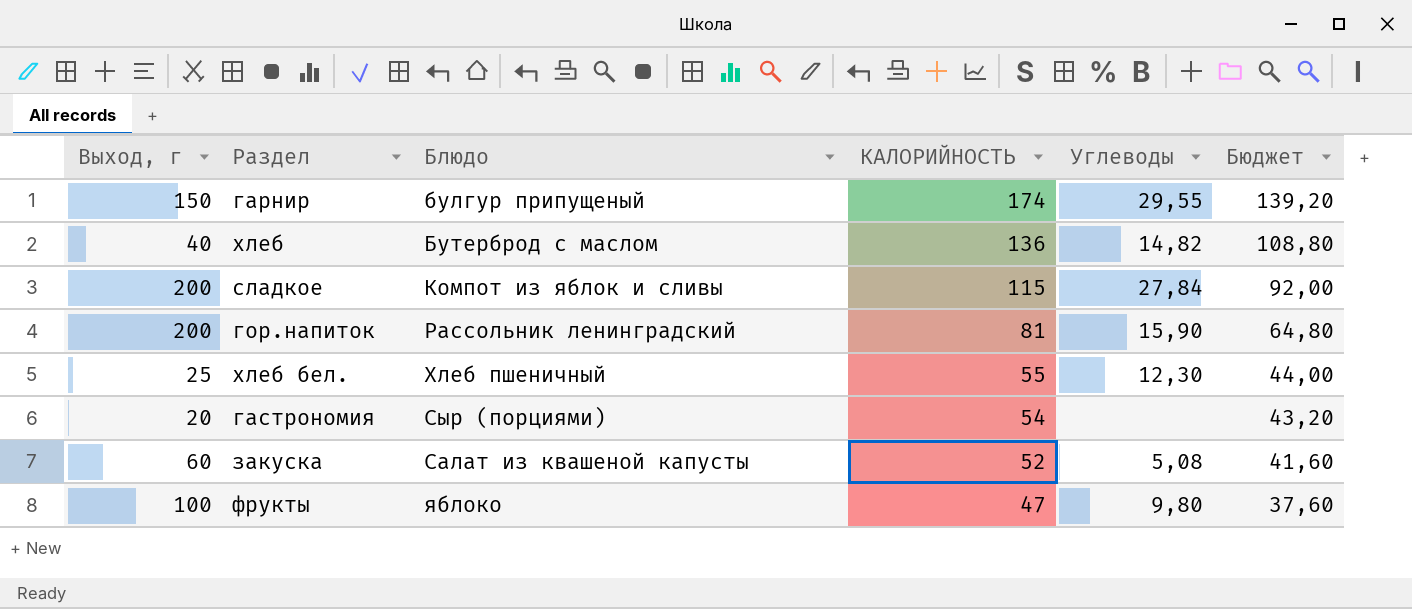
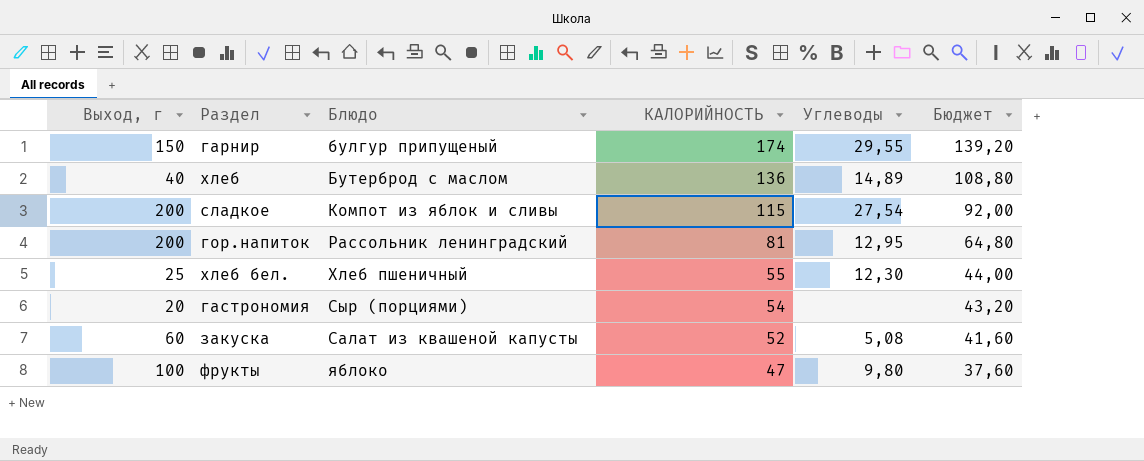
хлеб | Углеводы: 14,82 -> 14,89
сладкое | Углеводы: 27,84 -> 27,54
гор.напиток | Углеводы: 15,90 -> 12,95

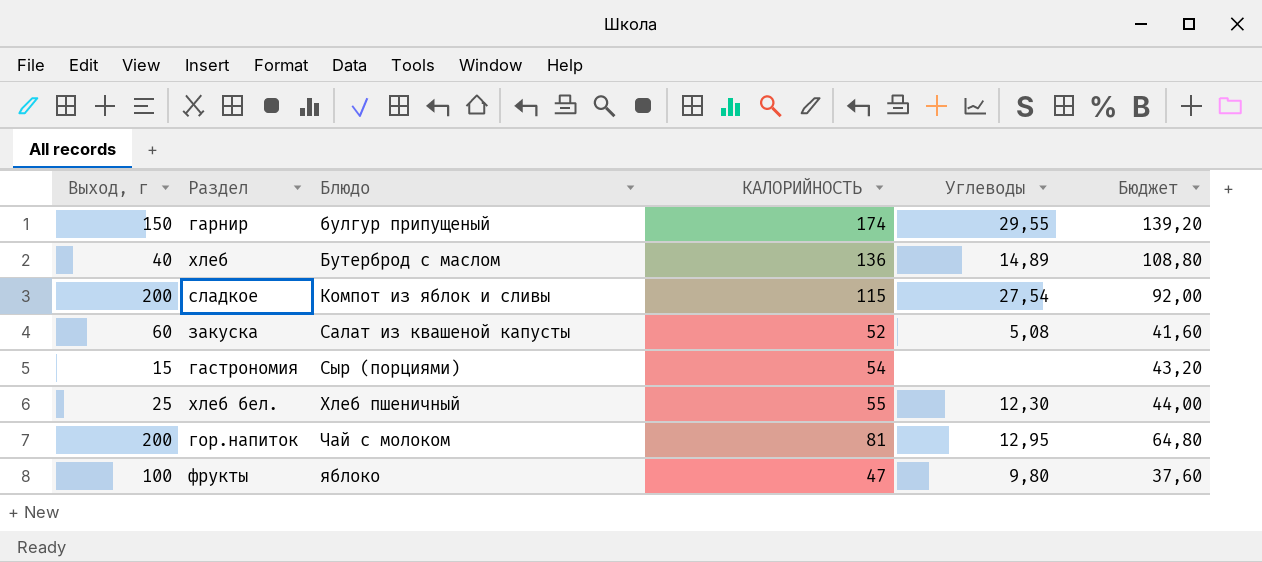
row order: КАЛОРИЙНОСТЬ descending -> Блюдо ascending
гастрономия | Выход, г: 20 -> 15
гор.напиток | Блюдо: Рассольник ленинградский -> Чай с молоком

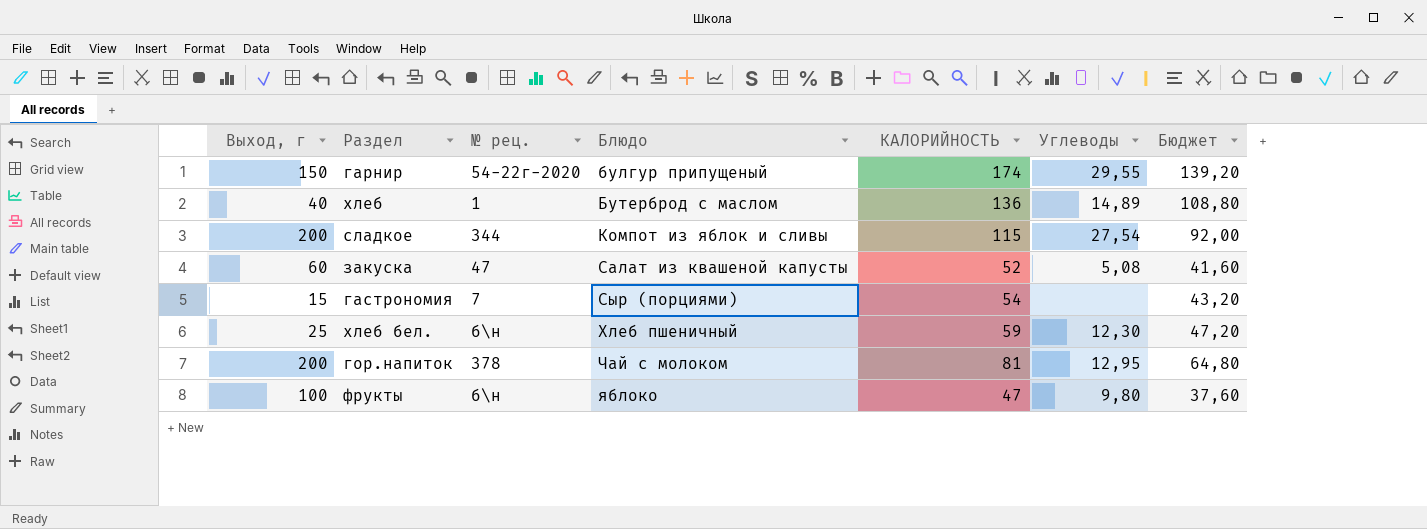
column № рец. | position: none -> 3
хлеб бел. | КАЛОРИЙНОСТЬ: 55 -> 59
хлеб бел. | Бюджет: 44,00 -> 47,20

